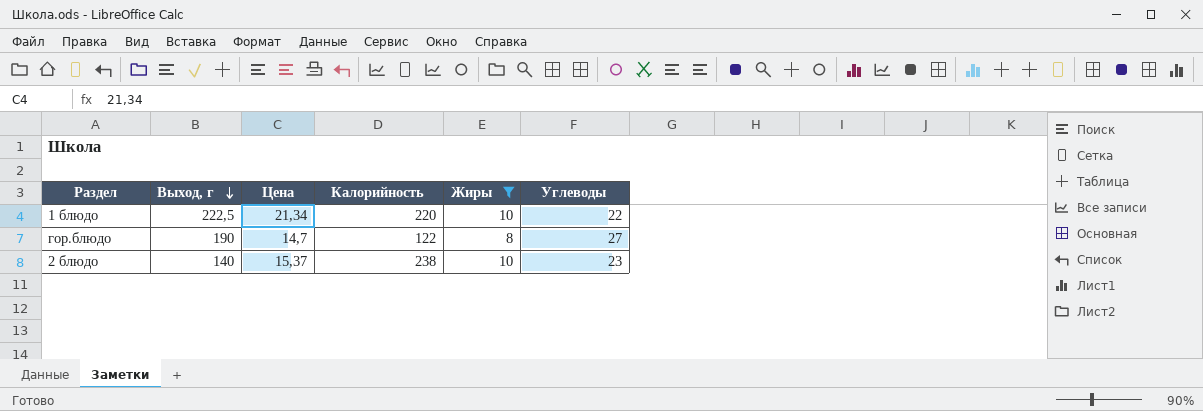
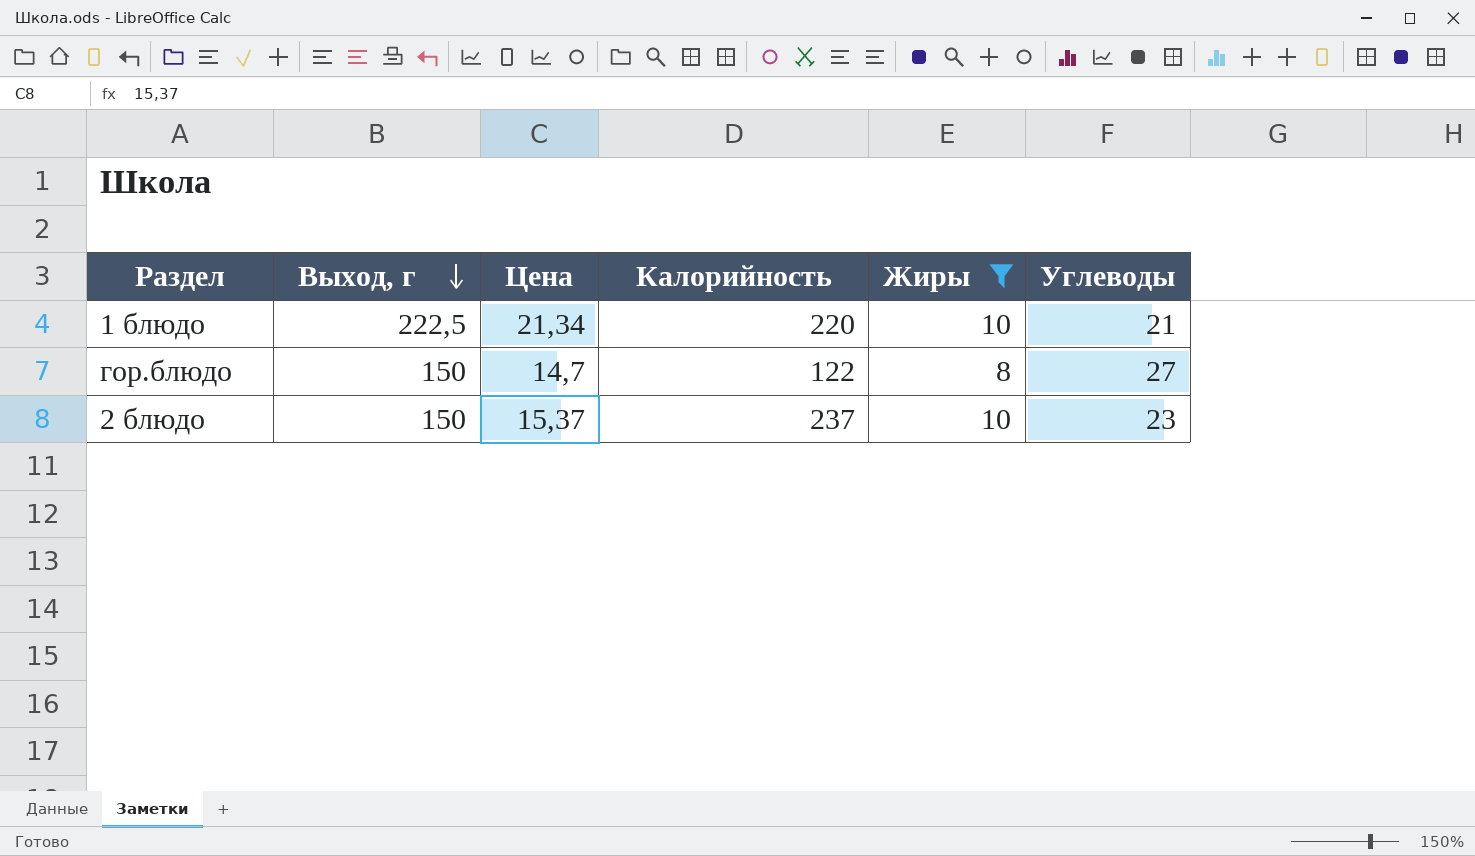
1 блюдо | Углеводы: 22 -> 21
гор.блюдо | Выход, г: 190 -> 150
2 блюдо | Выход, г: 140 -> 150
2 блюдо | Калорийность: 238 -> 237

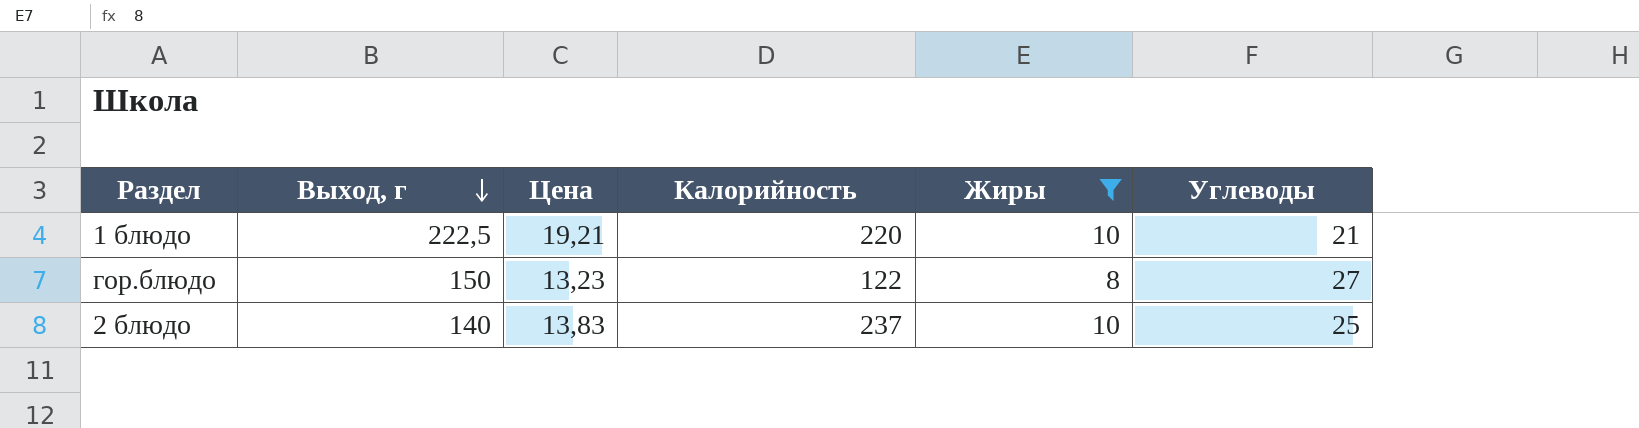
1 блюдо | Цена: 21,34 -> 19,21
гор.блюдо | Цена: 14,7 -> 13,23
2 блюдо | Выход, г: 150 -> 140
2 блюдо | Цена: 15,37 -> 13,83
2 блюдо | Углеводы: 23 -> 25

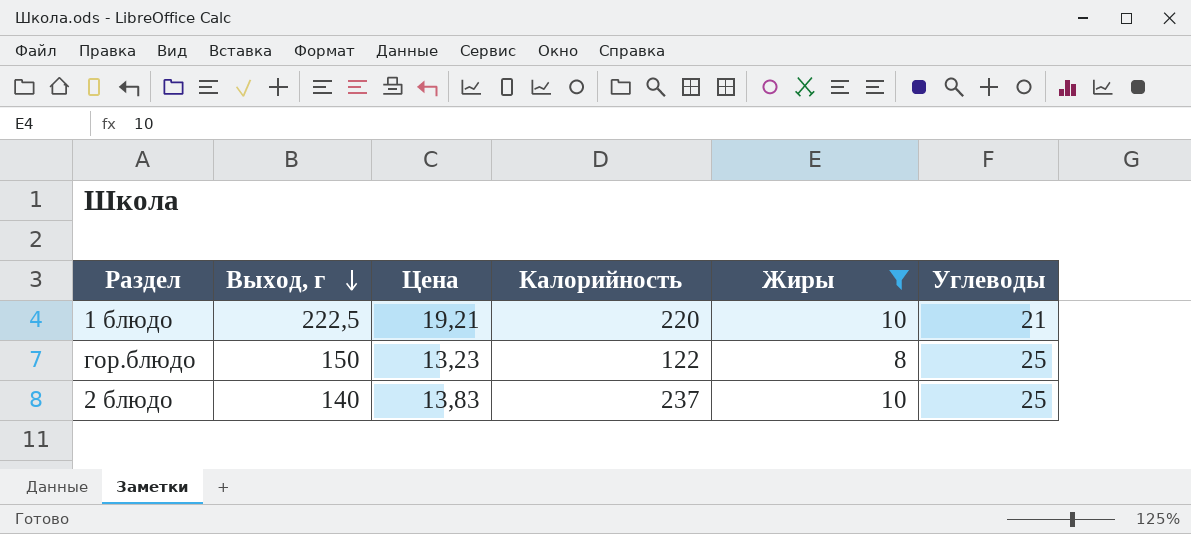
гор.блюдо | Углеводы: 27 -> 25

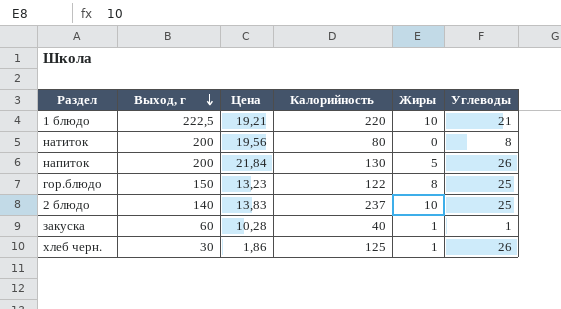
filter: Жиры >= 8 -> none

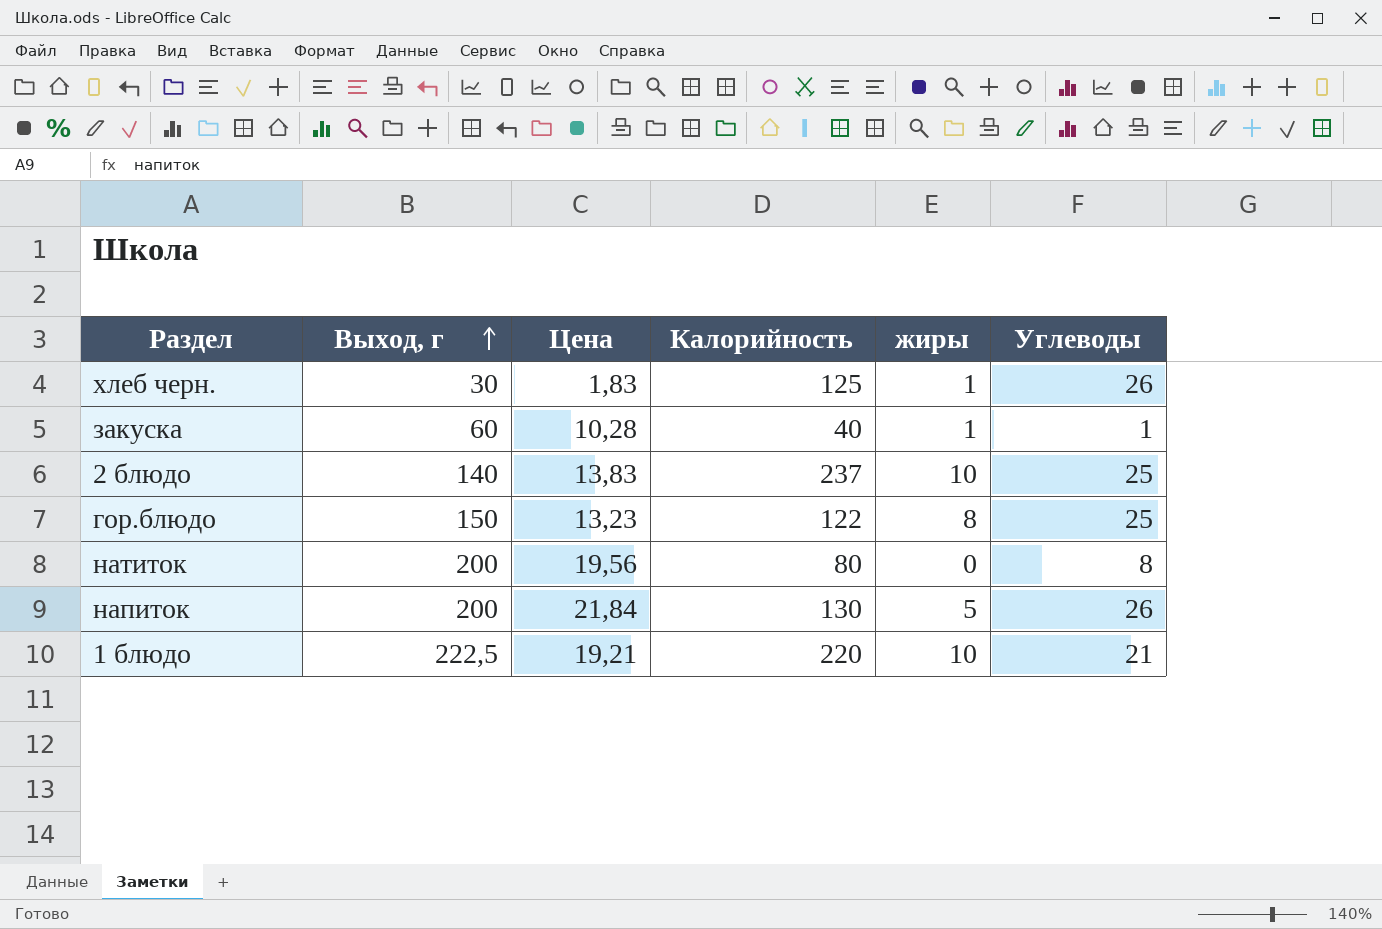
row order: Выход, г descending -> Выход, г ascending
column name: Жиры -> жиры
хлеб черн. | Цена: 1,86 -> 1,83

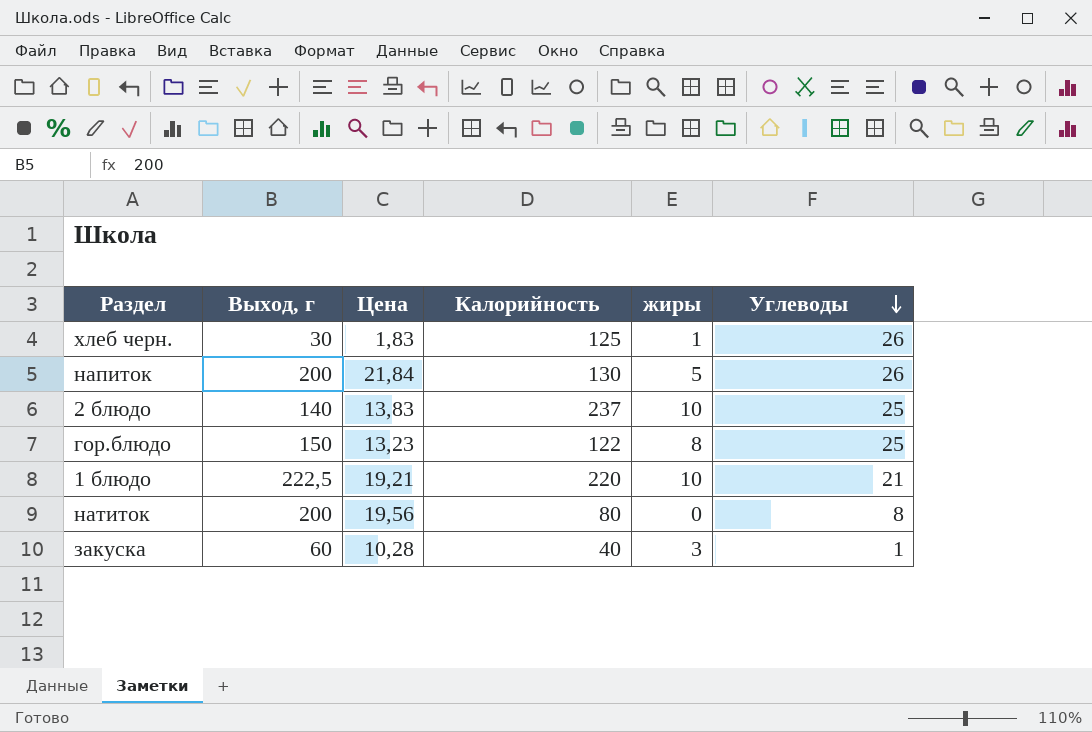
row order: Выход, г ascending -> Углеводы descending
закуска | жиры: 1 -> 3

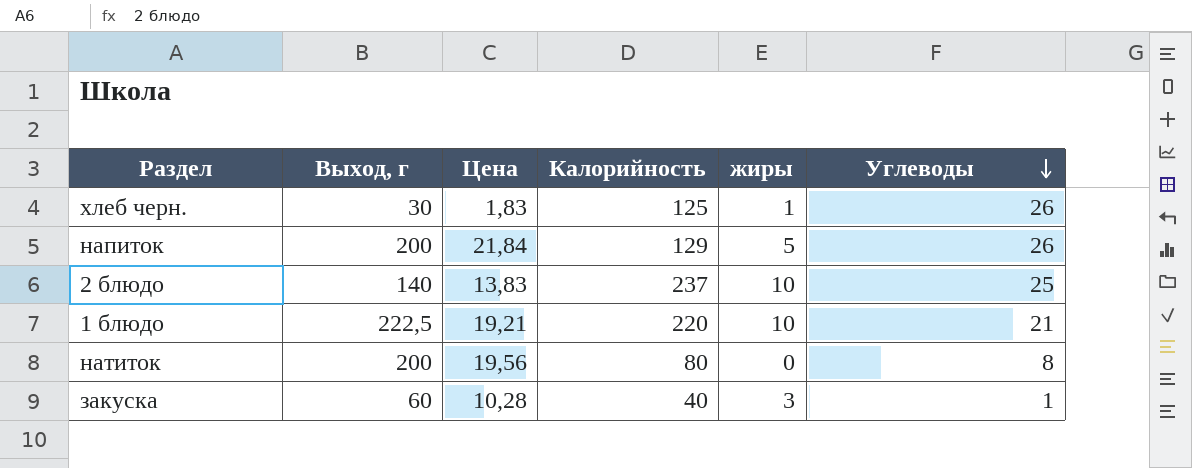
row гор.блюдо: 150 | 13,23 | 122 | 8 | 25 -> none
напиток | Калорийность: 130 -> 129

